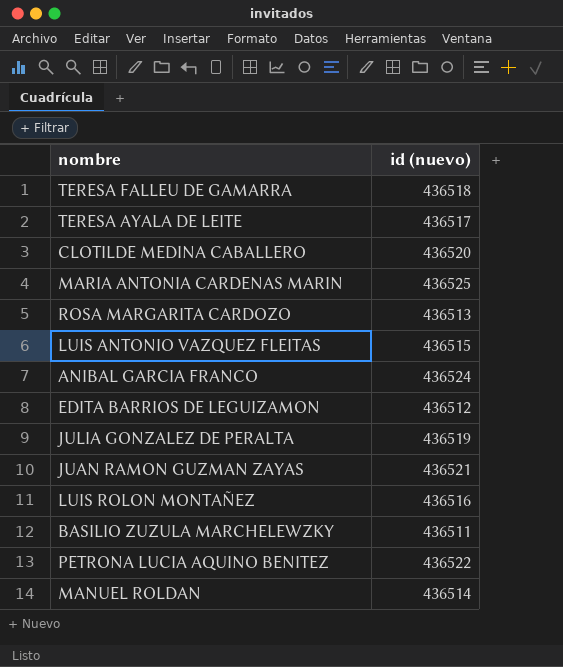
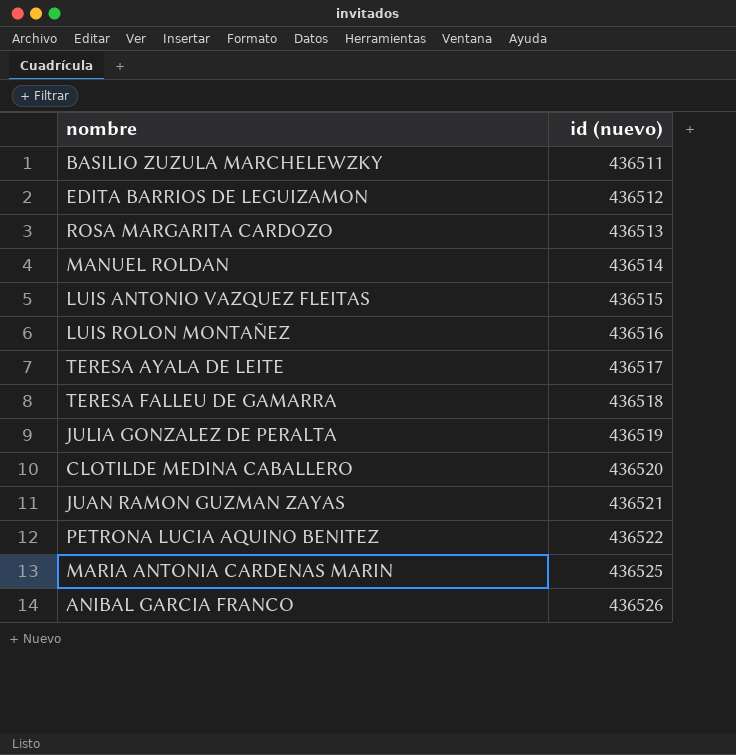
row order: none -> id (nuevo) ascending
ANIBAL GARCIA FRANCO | id (nuevo): 436524 -> 436526

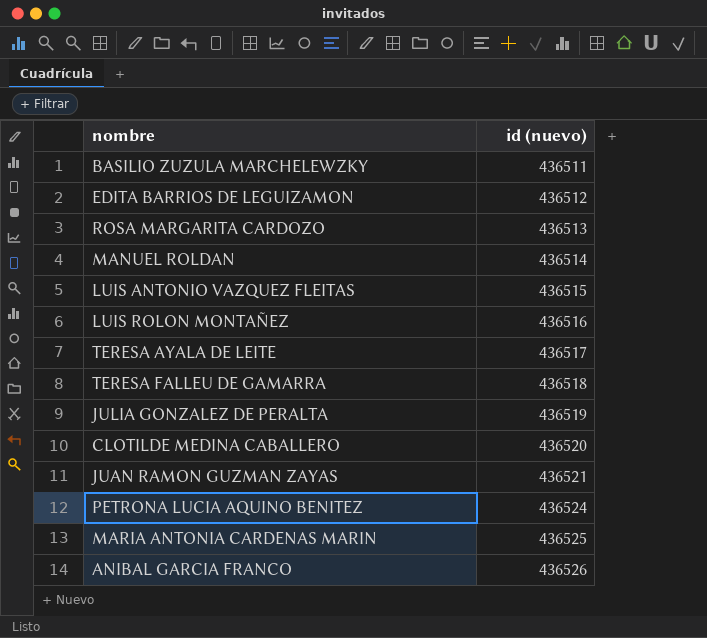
PETRONA LUCIA AQUINO BENITEZ | id (nuevo): 436522 -> 436524

